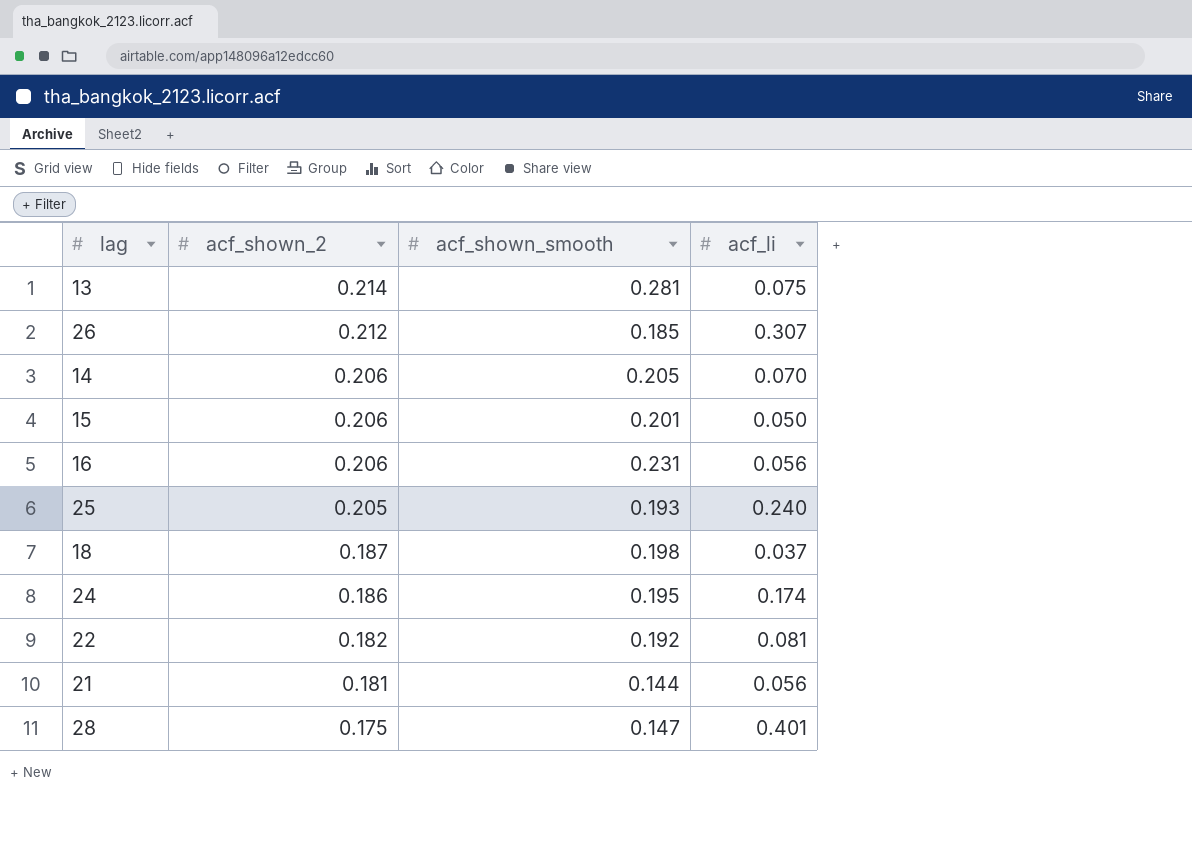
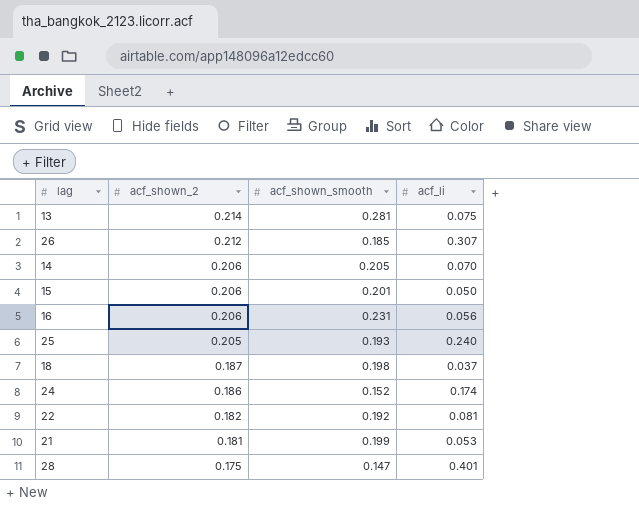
24 | acf_shown_smooth: 0.195 -> 0.152
21 | acf_shown_smooth: 0.144 -> 0.199
21 | acf_li: 0.056 -> 0.053

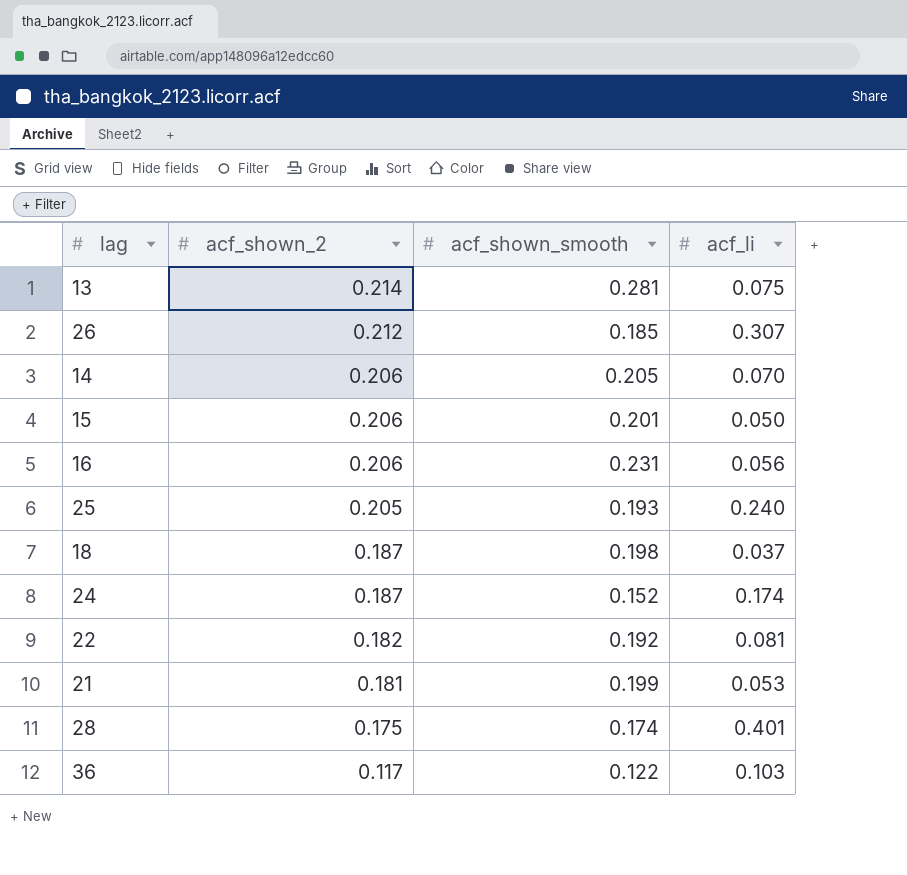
24 | acf_shown_2: 0.186 -> 0.187
28 | acf_shown_smooth: 0.147 -> 0.174
row 36: none -> 0.117 | 0.122 | 0.103

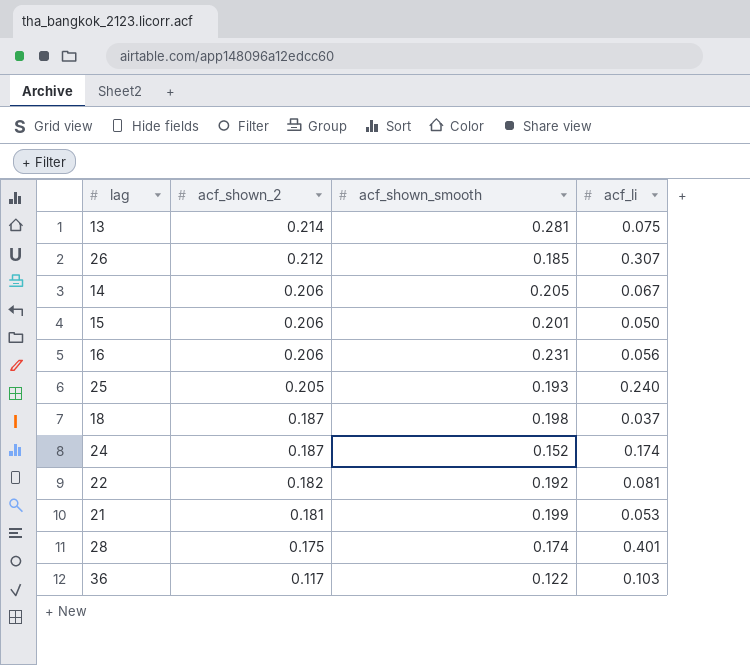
14 | acf_li: 0.070 -> 0.067

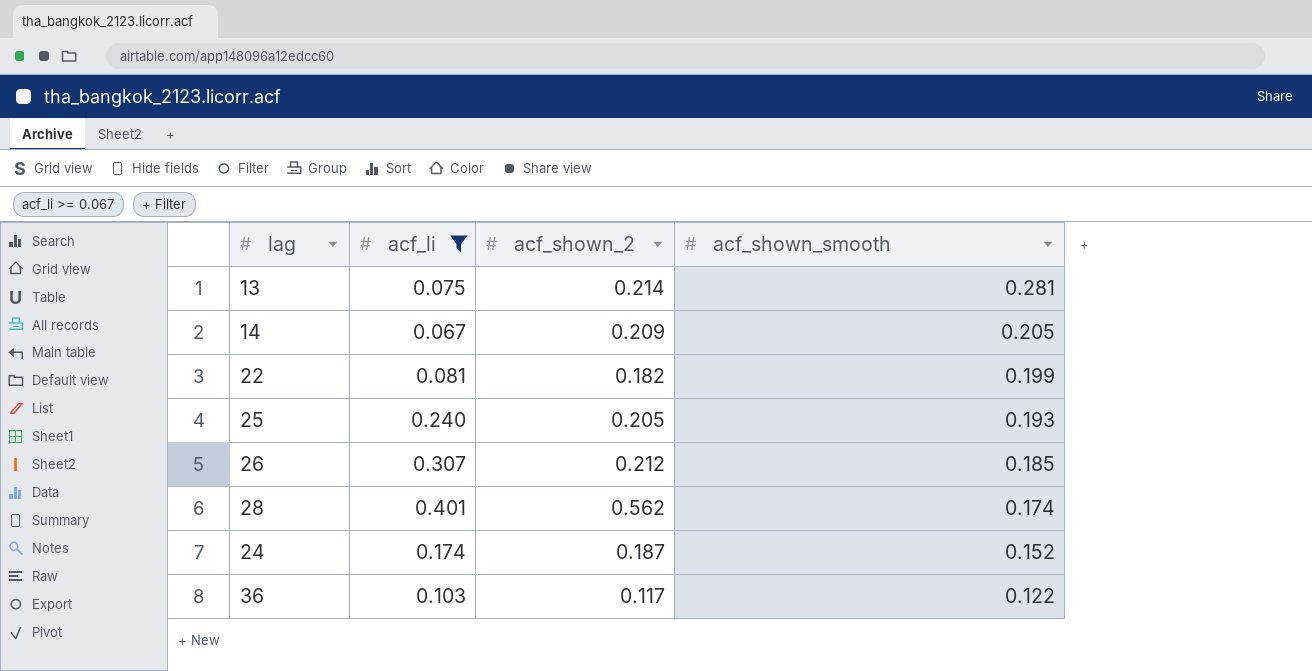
filter: none -> acf_li >= 0.067
row order: acf_shown_2 descending -> acf_shown_smooth descending
column acf_li | position: 4 -> 2
14 | acf_shown_2: 0.206 -> 0.209
22 | acf_shown_smooth: 0.192 -> 0.199
28 | acf_shown_2: 0.175 -> 0.562

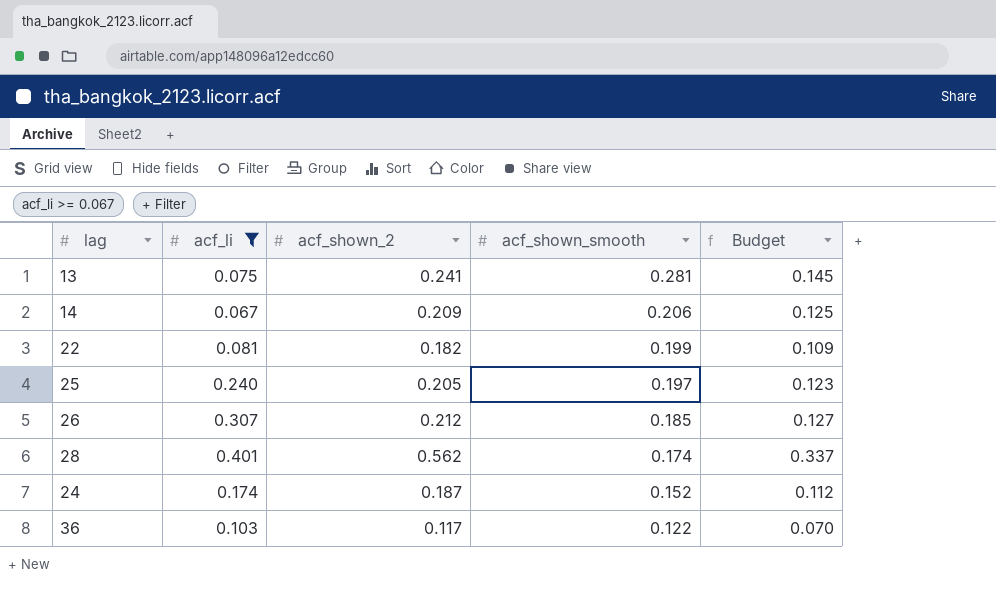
column Budget | formula: none -> [acf_shown_2] * 0.6
13 | acf_shown_2: 0.214 -> 0.241
14 | acf_shown_smooth: 0.205 -> 0.206
25 | acf_shown_smooth: 0.193 -> 0.197

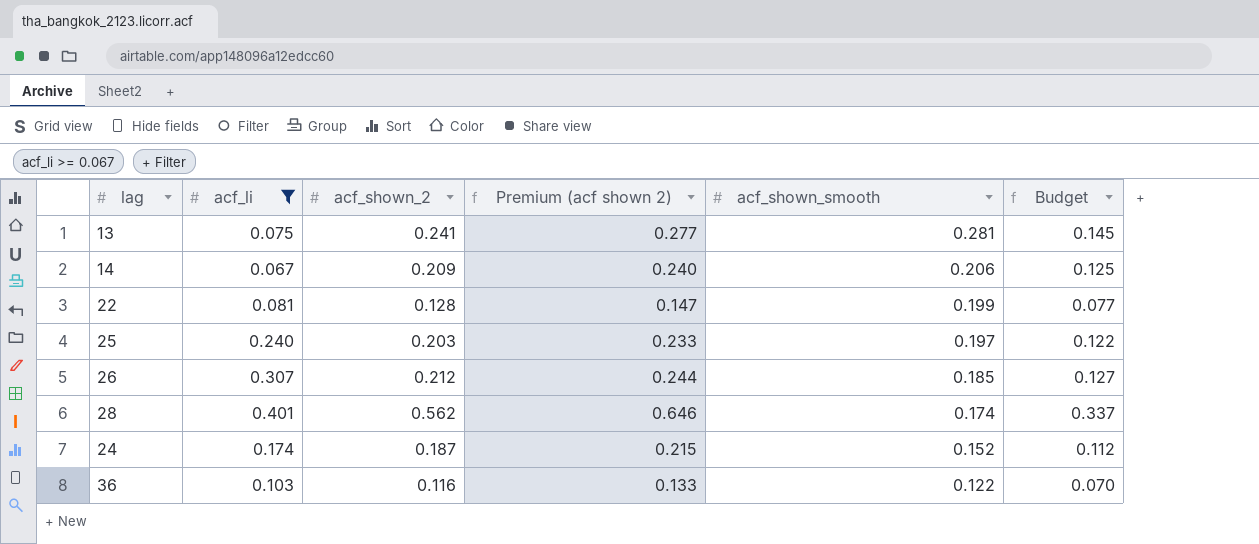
column Premium (acf shown 2) | formula: none -> [acf_shown_2] * 1.15
22 | acf_shown_2: 0.182 -> 0.128
22 | Budget: 0.109 -> 0.077
25 | acf_shown_2: 0.205 -> 0.203
25 | Budget: 0.123 -> 0.122
36 | acf_shown_2: 0.117 -> 0.116

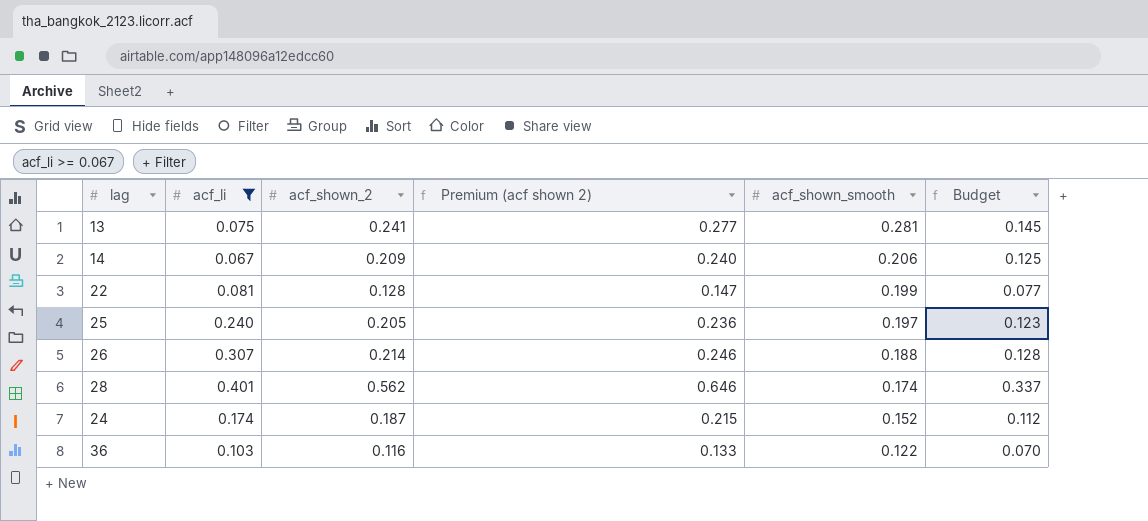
25 | acf_shown_2: 0.203 -> 0.205
25 | Premium (acf shown 2): 0.233 -> 0.236
25 | Budget: 0.122 -> 0.123
26 | acf_shown_2: 0.212 -> 0.214
26 | Premium (acf shown 2): 0.244 -> 0.246
26 | acf_shown_smooth: 0.185 -> 0.188
26 | Budget: 0.127 -> 0.128

